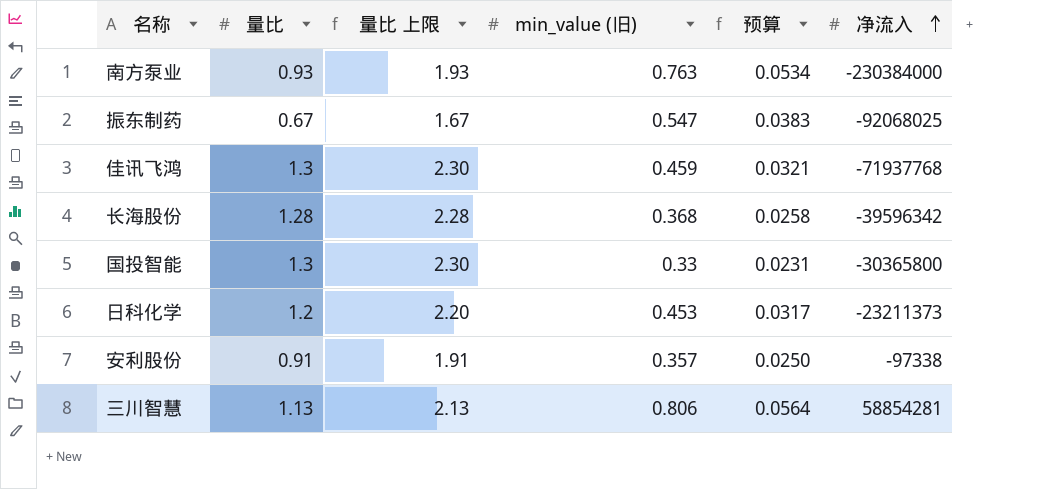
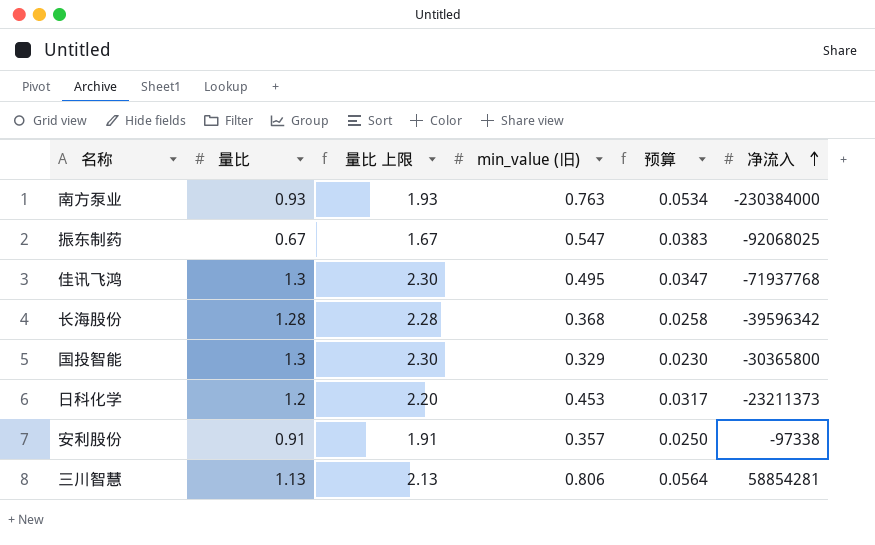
佳讯飞鸿 | min_value (旧): 0.459 -> 0.495
佳讯飞鸿 | 预算: 0.0321 -> 0.0347
国投智能 | min_value (旧): 0.33 -> 0.329
国投智能 | 预算: 0.0231 -> 0.0230

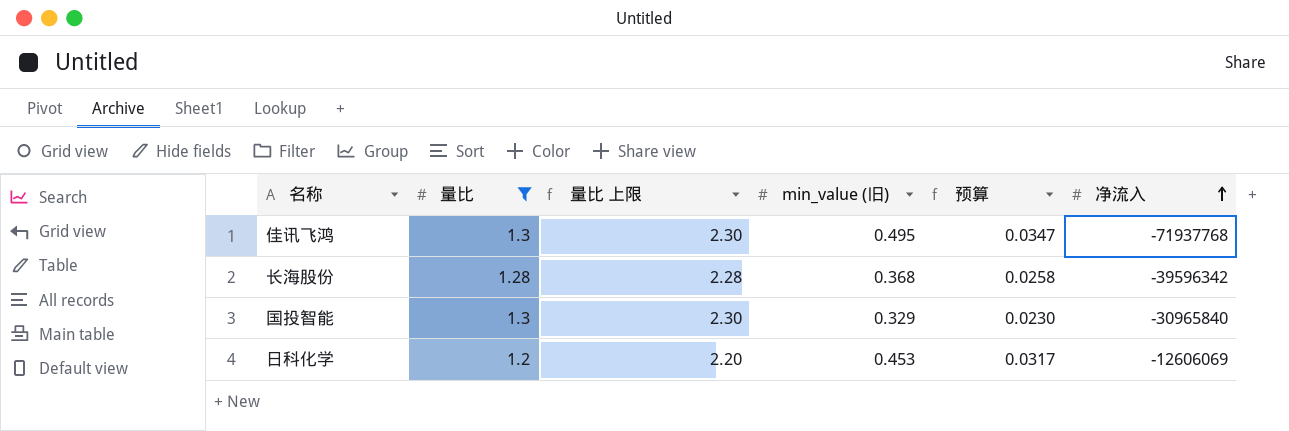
filter: none -> 量比 >= 1.2
国投智能 | 净流入: -30365800 -> -30965840
日科化学 | 净流入: -23211373 -> -12606069

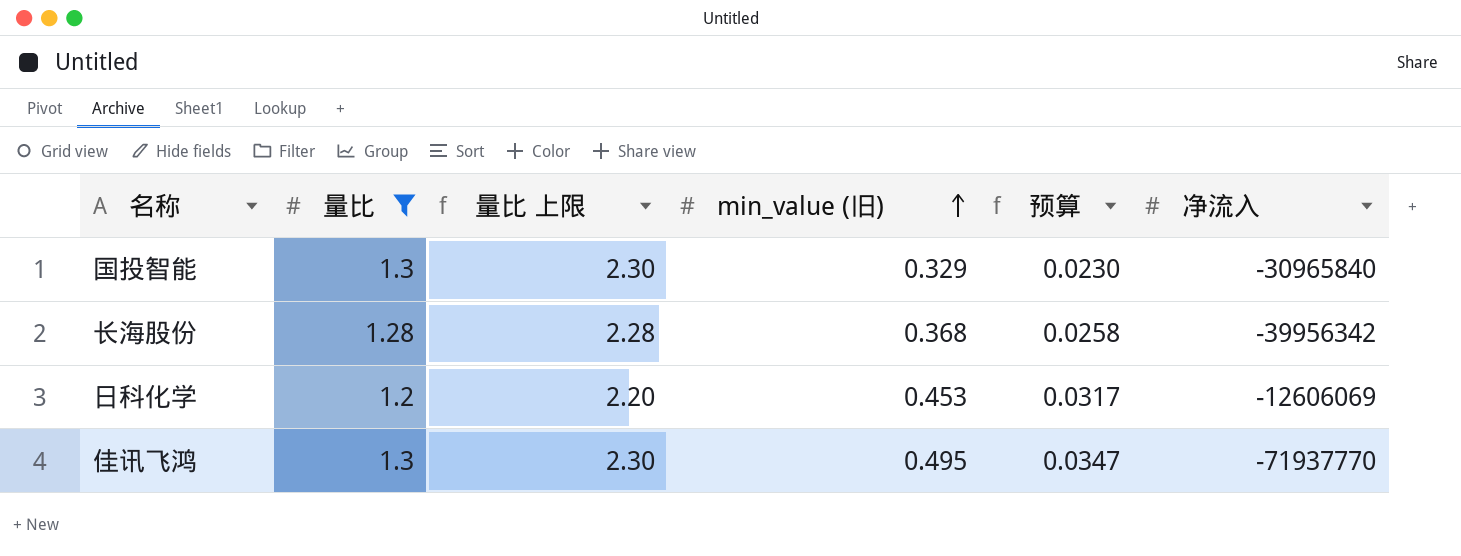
row order: 净流入 ascending -> min_value (旧) ascending
长海股份 | 净流入: -39596342 -> -39956342
佳讯飞鸿 | 净流入: -71937768 -> -71937770

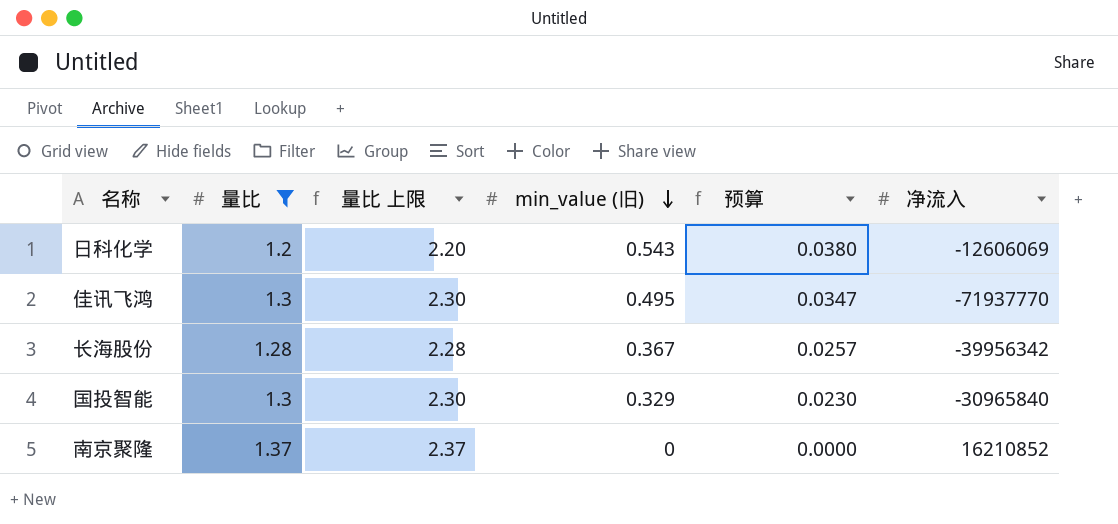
row order: min_value (旧) ascending -> min_value (旧) descending
日科化学 | min_value (旧): 0.453 -> 0.543
日科化学 | 预算: 0.0317 -> 0.0380
长海股份 | min_value (旧): 0.368 -> 0.367
长海股份 | 预算: 0.0258 -> 0.0257
row 南京聚隆: none -> 1.37 | 2.37 | 0 | 0.0000 | 16210852

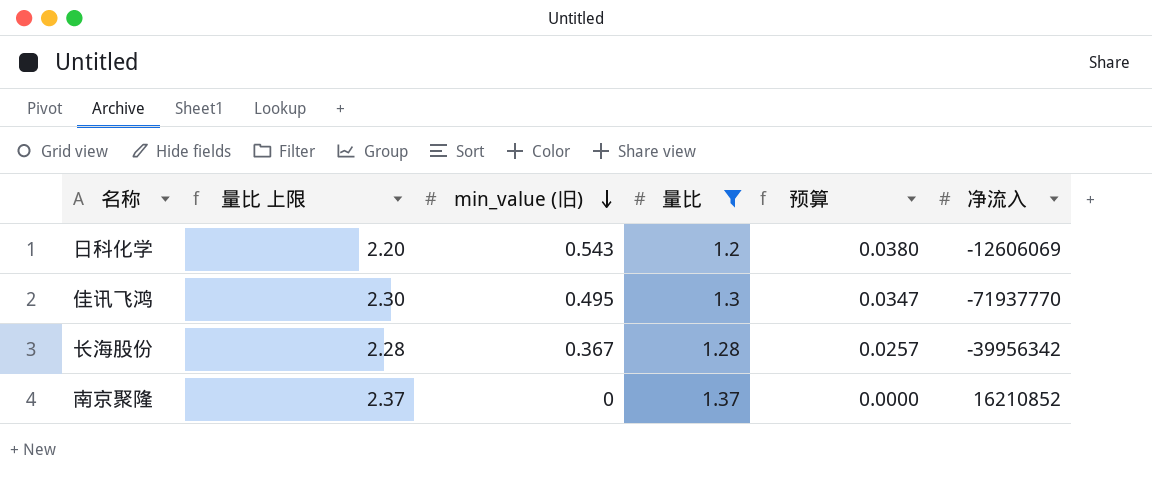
column 量比 | position: 2 -> 4
row 国投智能: 1.3 | 2.30 | 0.329 | 0.0230 | -30965840 -> none

